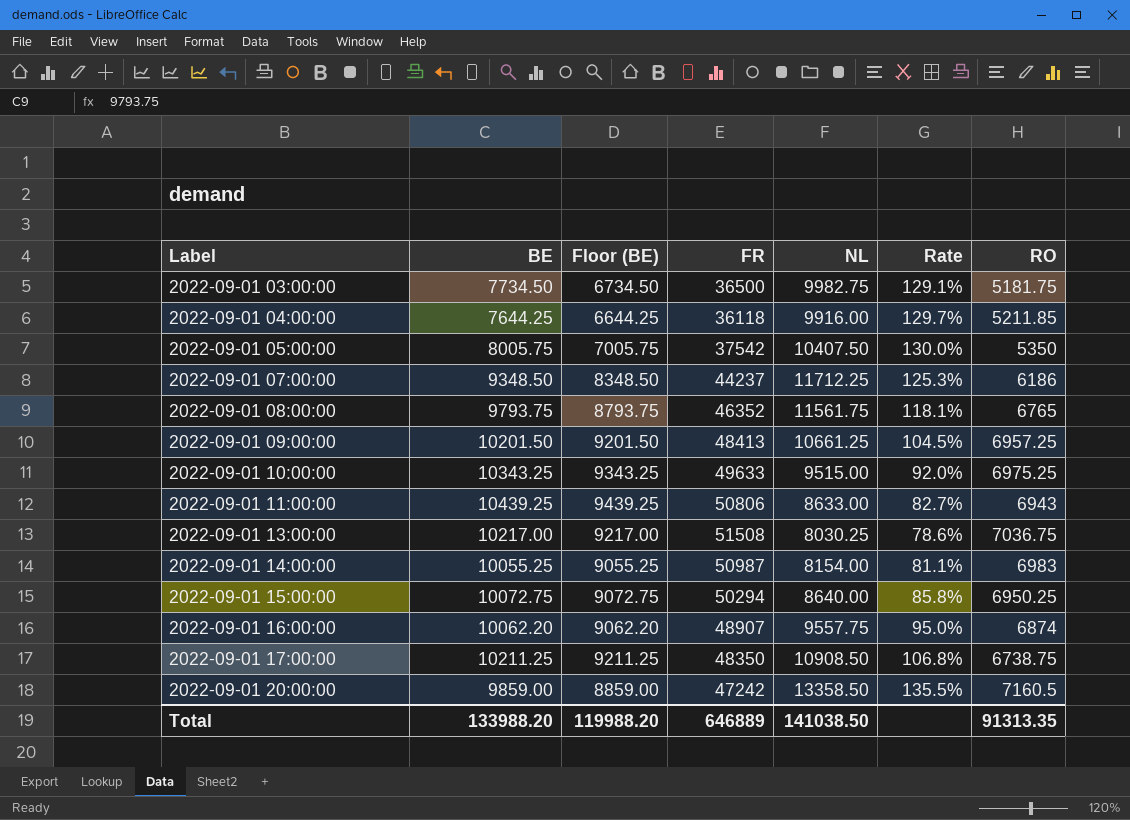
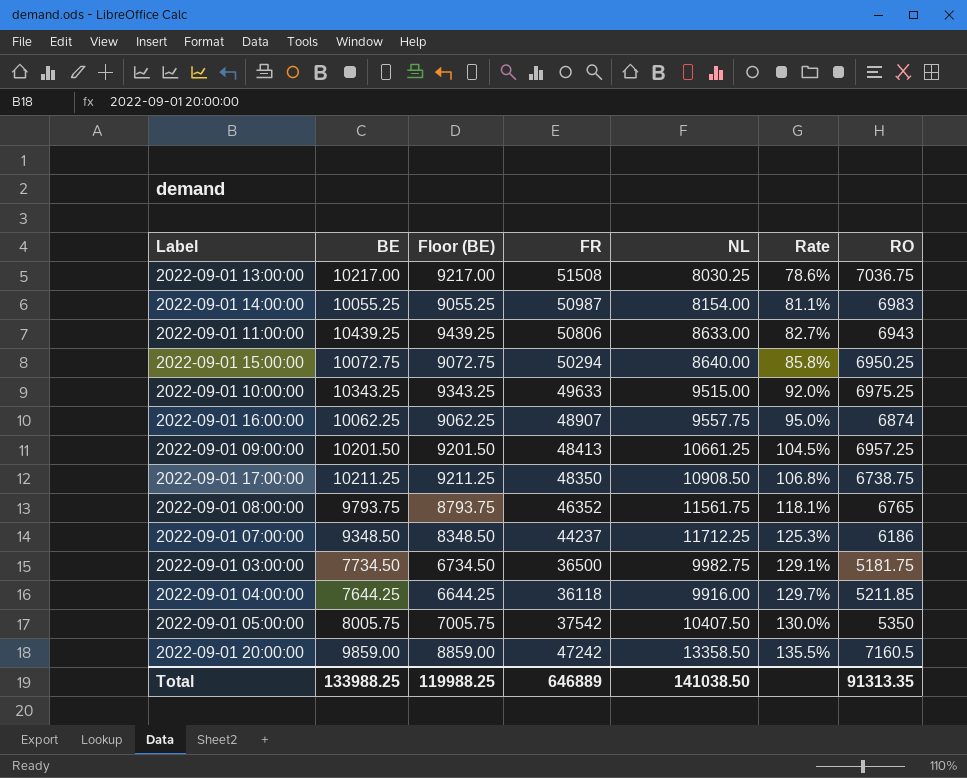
row order: Label ascending -> Rate ascending
2022-09-01 16:00:00 | BE: 10062.20 -> 10062.25
2022-09-01 16:00:00 | Floor (BE): 9062.20 -> 9062.25
Total | BE: 133988.20 -> 133988.25
Total | Floor (BE): 119988.20 -> 119988.25

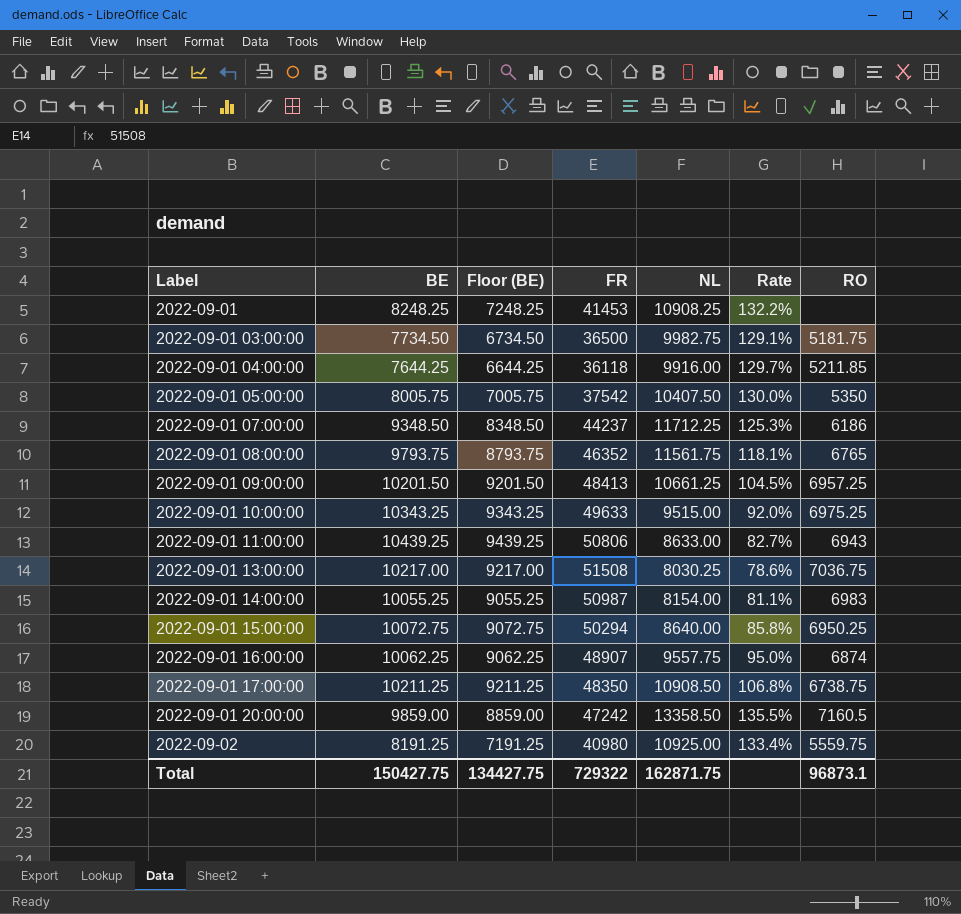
row order: Rate ascending -> Label ascending
row 2022-09-01: none -> 8248.25 | 7248.25 | 41453 | 10908.25 | 132.2% | none
row 2022-09-02: none -> 8191.25 | 7191.25 | 40980 | 10925.00 | 133.4% | 5559.75
Total | BE: 133988.25 -> 150427.75
Total | Floor (BE): 119988.25 -> 134427.75
Total | FR: 646889 -> 729322
Total | NL: 141038.50 -> 162871.75
Total | RO: 91313.35 -> 96873.1

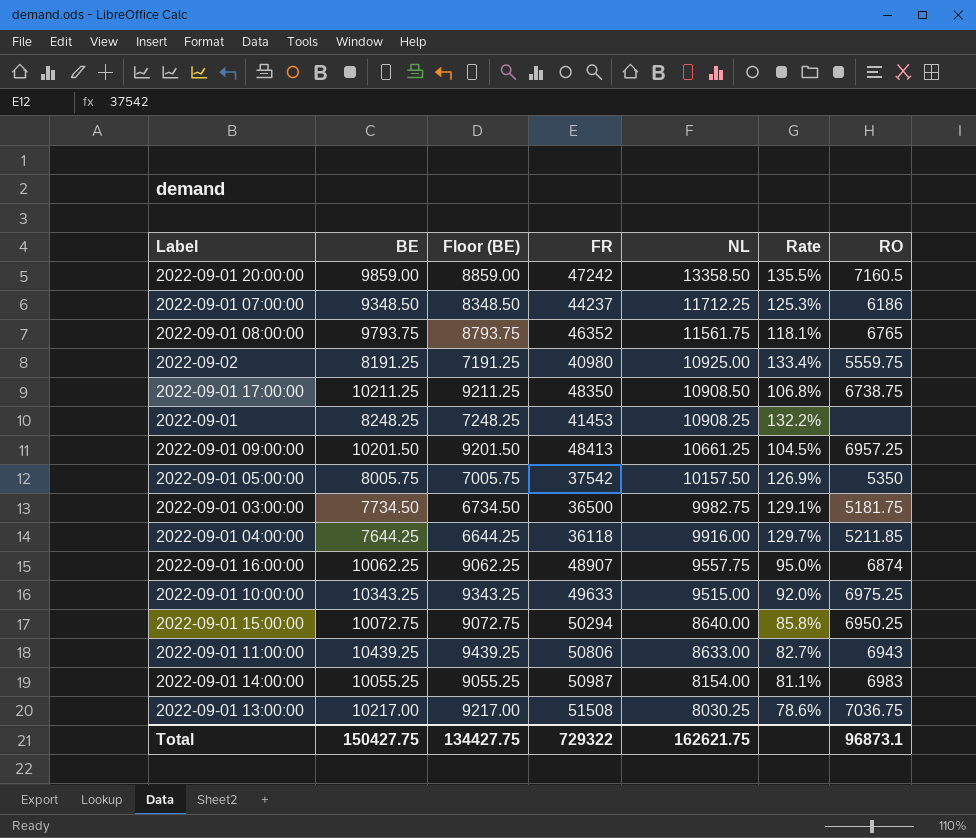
row order: Label ascending -> NL descending
2022-09-01 05:00:00 | NL: 10407.50 -> 10157.50
2022-09-01 05:00:00 | Rate: 130.0% -> 126.9%
Total | NL: 162871.75 -> 162621.75

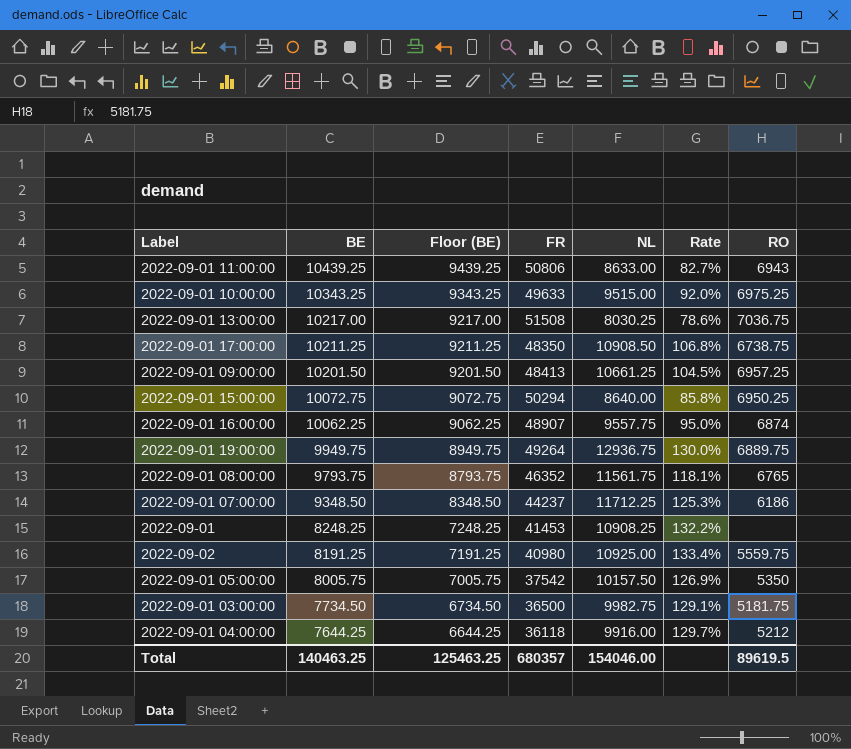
row order: NL descending -> BE descending
row 2022-09-01 20:00:00: 9859.00 | 8859.00 | 47242 | 13358.50 | 135.5% | 7160.5 -> none
row 2022-09-01 14:00:00: 10055.25 | 9055.25 | 50987 | 8154.00 | 81.1% | 6983 -> none
row 2022-09-01 19:00:00: none -> 9949.75 | 8949.75 | 49264 | 12936.75 | 130.0% | 6889.75
2022-09-01 04:00:00 | RO: 5211.85 -> 5212
Total | BE: 150427.75 -> 140463.25
Total | Floor (BE): 134427.75 -> 125463.25
Total | FR: 729322 -> 680357
Total | NL: 162621.75 -> 154046.00
Total | RO: 96873.1 -> 89619.5

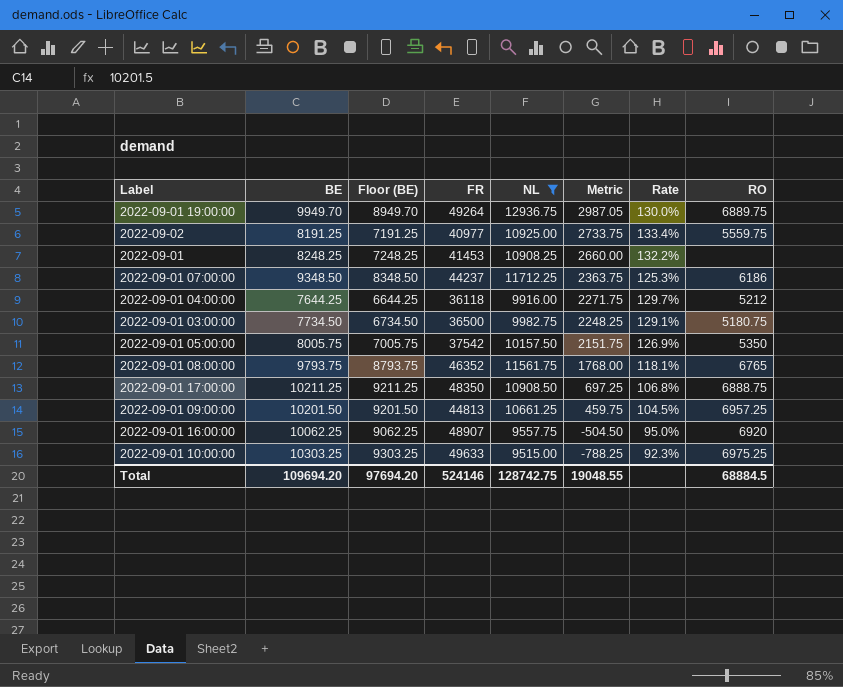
filter: none -> NL >= 9515.00
row order: BE descending -> Metric descending
column Metric | formula: none -> [NL] - [BE]
2022-09-01 19:00:00 | BE: 9949.75 -> 9949.70
2022-09-01 19:00:00 | Floor (BE): 8949.75 -> 8949.70
2022-09-02 | FR: 40980 -> 40977
2022-09-01 03:00:00 | RO: 5181.75 -> 5180.75
2022-09-01 17:00:00 | RO: 6738.75 -> 6888.75
2022-09-01 09:00:00 | FR: 48413 -> 44813
2022-09-01 16:00:00 | RO: 6874 -> 6920
2022-09-01 10:00:00 | BE: 10343.25 -> 10303.25
2022-09-01 10:00:00 | Floor (BE): 9343.25 -> 9303.25
2022-09-01 10:00:00 | Rate: 92.0% -> 92.3%
Total | BE: 140463.25 -> 109694.20
Total | Floor (BE): 125463.25 -> 97694.20
Total | FR: 680357 -> 524146
Total | NL: 154046.00 -> 128742.75
Total | RO: 89619.5 -> 68884.5

